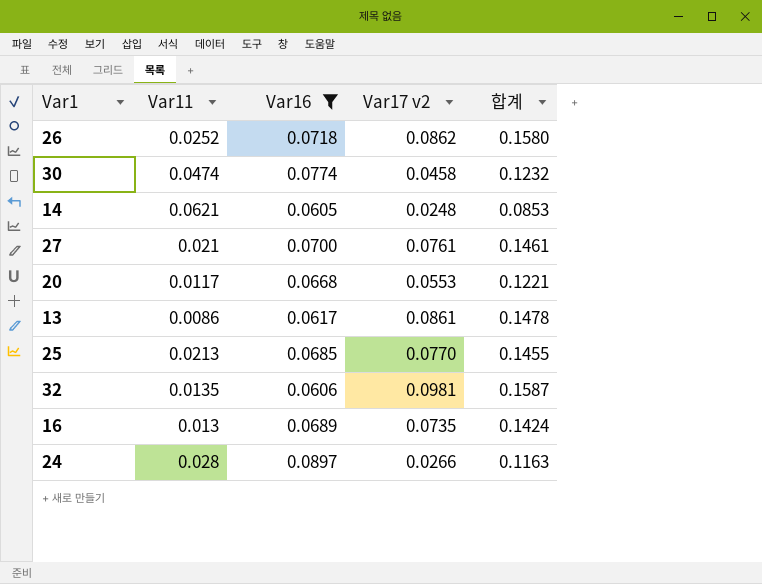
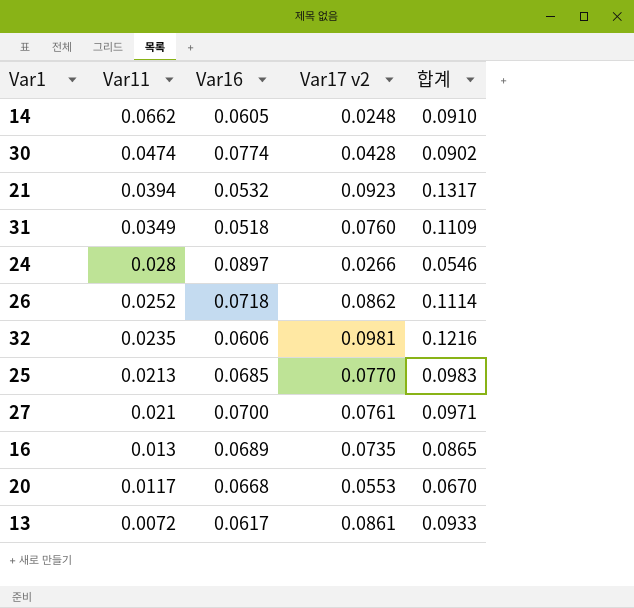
filter: Var16 >= 0.0605 -> none
row order: none -> Var11 descending
column 합계 | formula: [Var16] + [Var17 v2] -> [Var11] + [Var17 v2]
14 | Var11: 0.0621 -> 0.0662
30 | Var17 v2: 0.0458 -> 0.0428
32 | Var11: 0.0135 -> 0.0235
13 | Var11: 0.0086 -> 0.0072

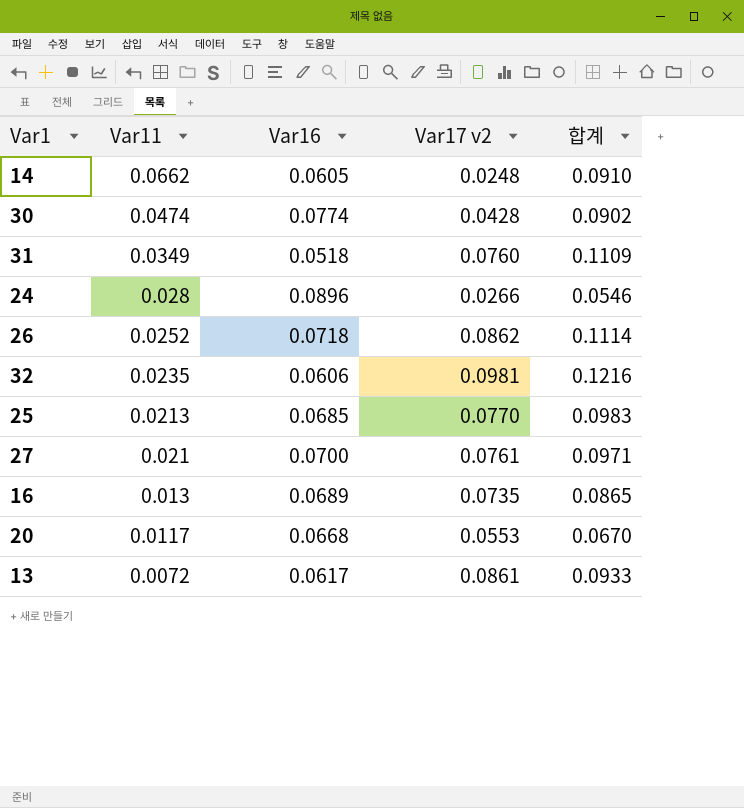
row 21: 0.0394 | 0.0532 | 0.0923 | 0.1317 -> none
24 | Var16: 0.0897 -> 0.0896

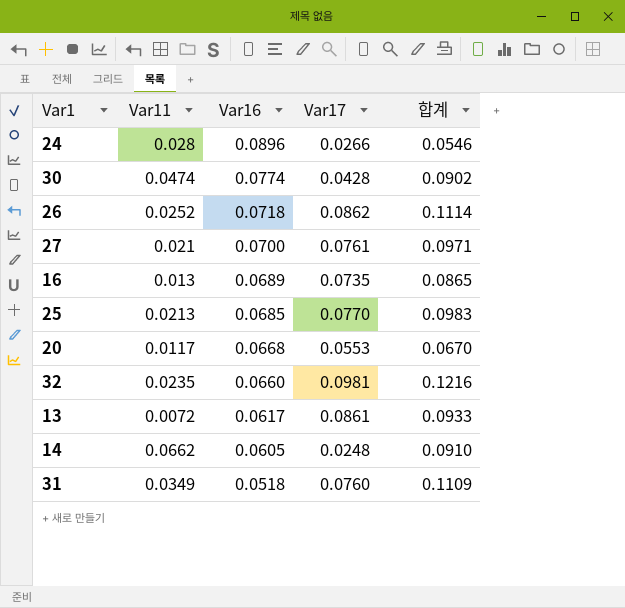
row order: Var11 descending -> Var16 descending
column name: Var17 v2 -> Var17
32 | Var16: 0.0606 -> 0.0660

